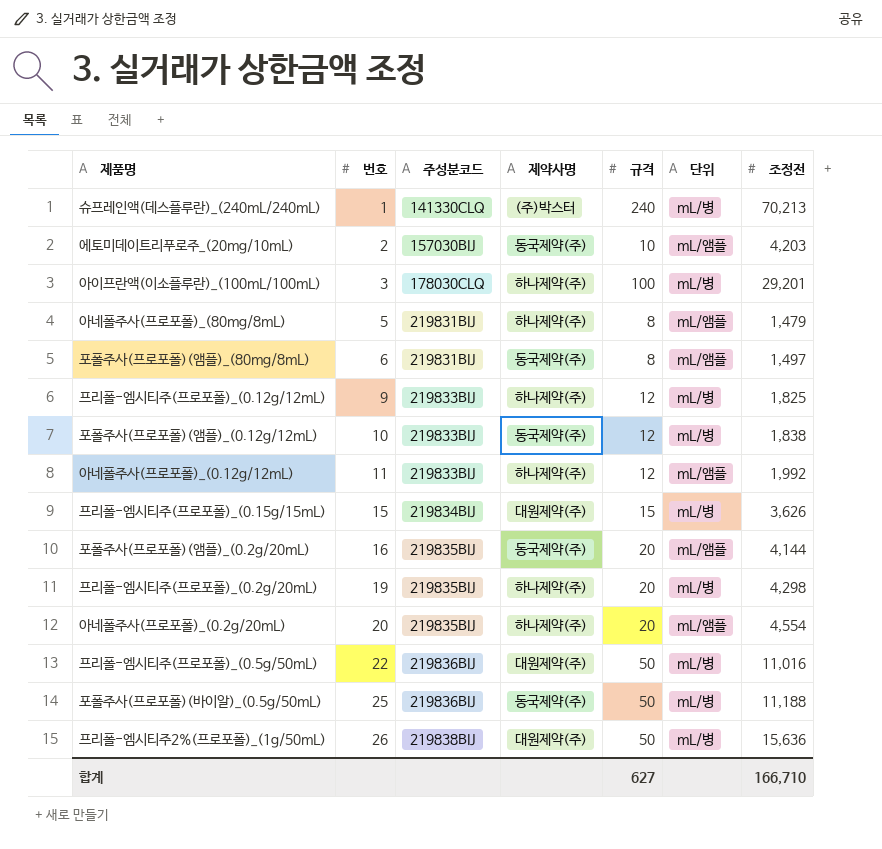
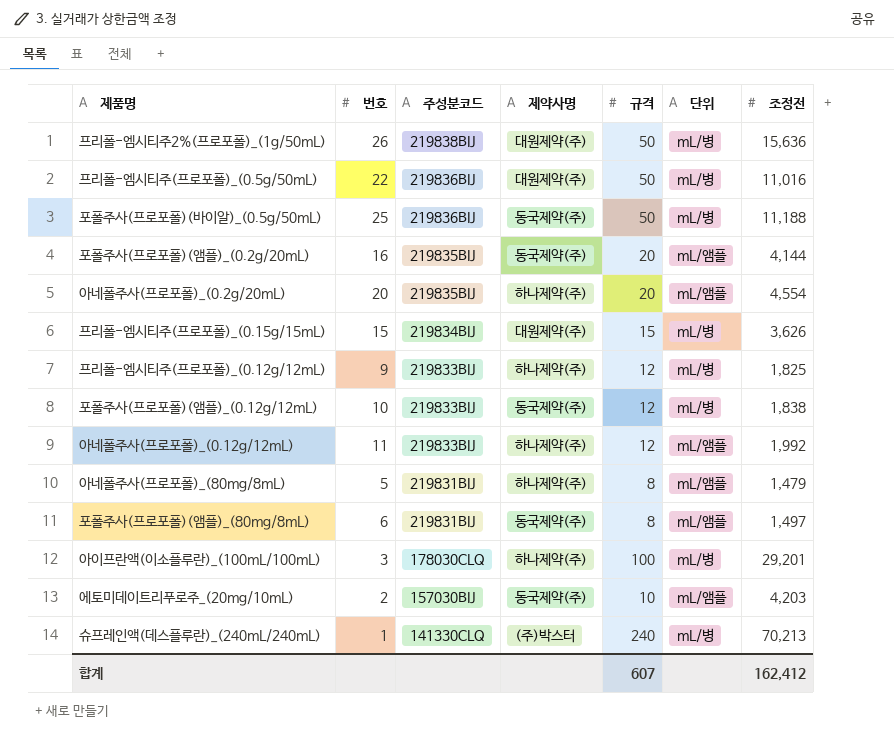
row order: 번호 ascending -> 주성분코드 descending
row 프리폴-엠시티주(프로포폴)_(0.2g/20mL): 19 | 219835BIJ | 하나제약(주) | 20 | mL/병 | 4,298 -> none
합계 | 규격: 627 -> 607
합계 | 조정전: 166,710 -> 162,412

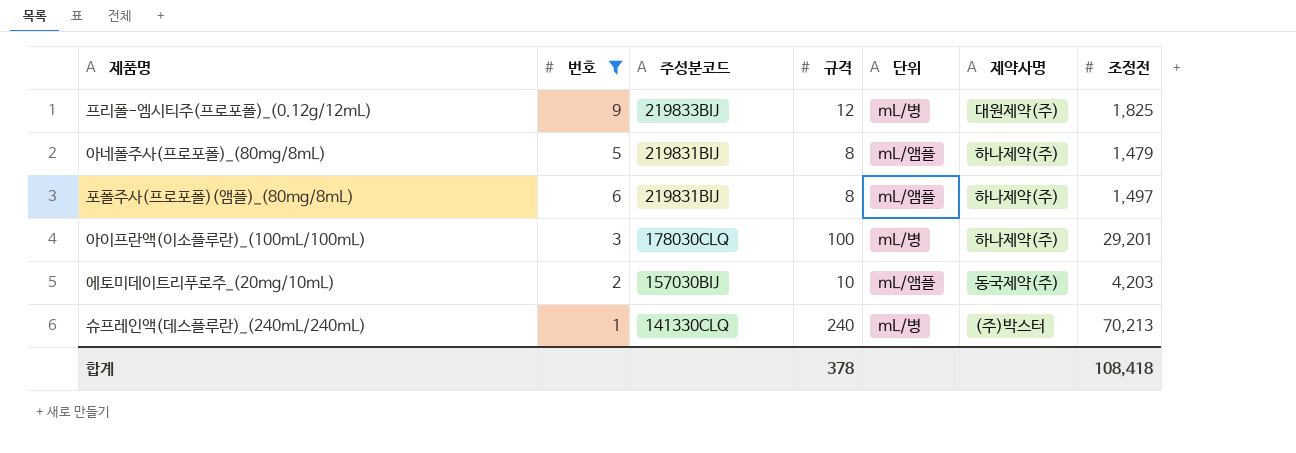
filter: none -> 번호 <= 9
column 제약사명 | position: 4 -> 6
프리폴-엠시티주(프로포폴)_(0.12g/12mL) | 제약사명: 하나제약(주) -> 대원제약(주)
포폴주사(프로포폴)(앰플)_(80mg/8mL) | 제약사명: 동국제약(주) -> 하나제약(주)
합계 | 규격: 607 -> 378
합계 | 조정전: 162,412 -> 108,418

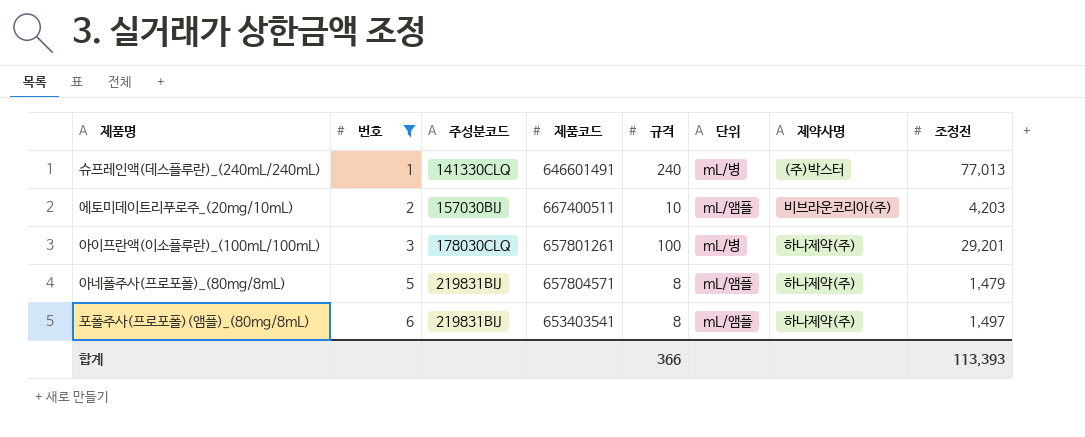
row order: 주성분코드 descending -> 번호 ascending
column 제품코드 | position: none -> 4
row 프리폴-엠시티주(프로포폴)_(0.12g/12mL): 9 | 219833BIJ | 12 | mL/병 | 대원제약(주) | 1,825 -> none
슈프레인액(데스플루란)_(240mL/240mL) | 조정전: 70,213 -> 77,013
에토미데이트리푸로주_(20mg/10mL) | 제약사명: 동국제약(주) -> 비브라운코리아(주)
합계 | 규격: 378 -> 366
합계 | 조정전: 108,418 -> 113,393

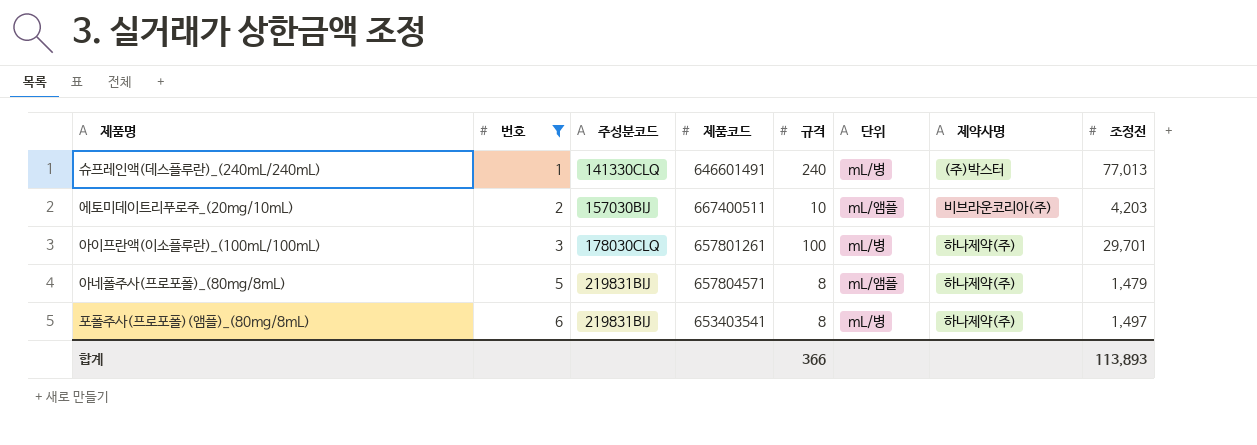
아이프란액(이소플루란)_(100mL/100mL) | 조정전: 29,201 -> 29,701
포폴주사(프로포폴)(앰플)_(80mg/8mL) | 단위: mL/앰플 -> mL/병
합계 | 조정전: 113,393 -> 113,893

